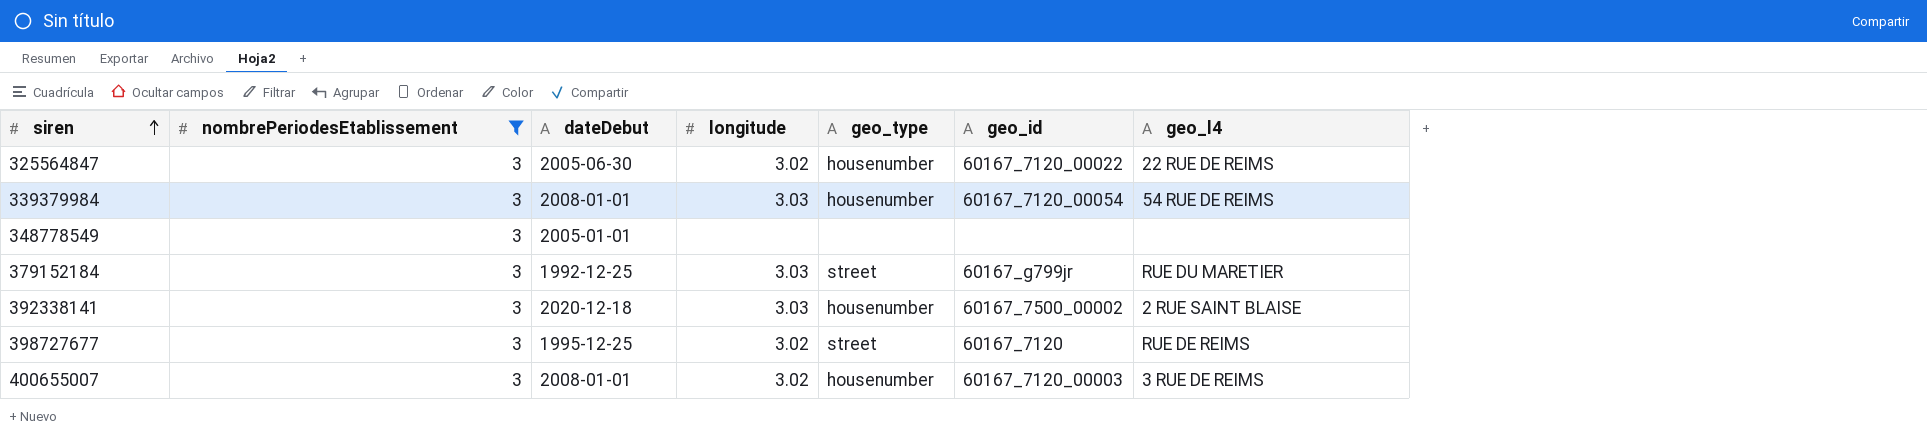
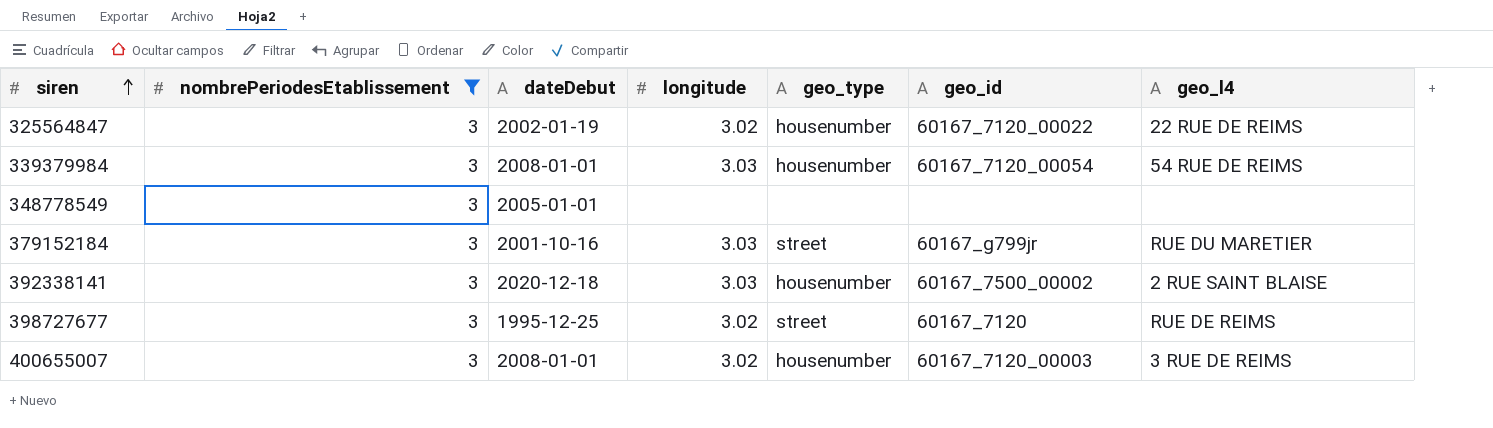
325564847 | dateDebut: 2005-06-30 -> 2002-01-19
379152184 | dateDebut: 1992-12-25 -> 2001-10-16

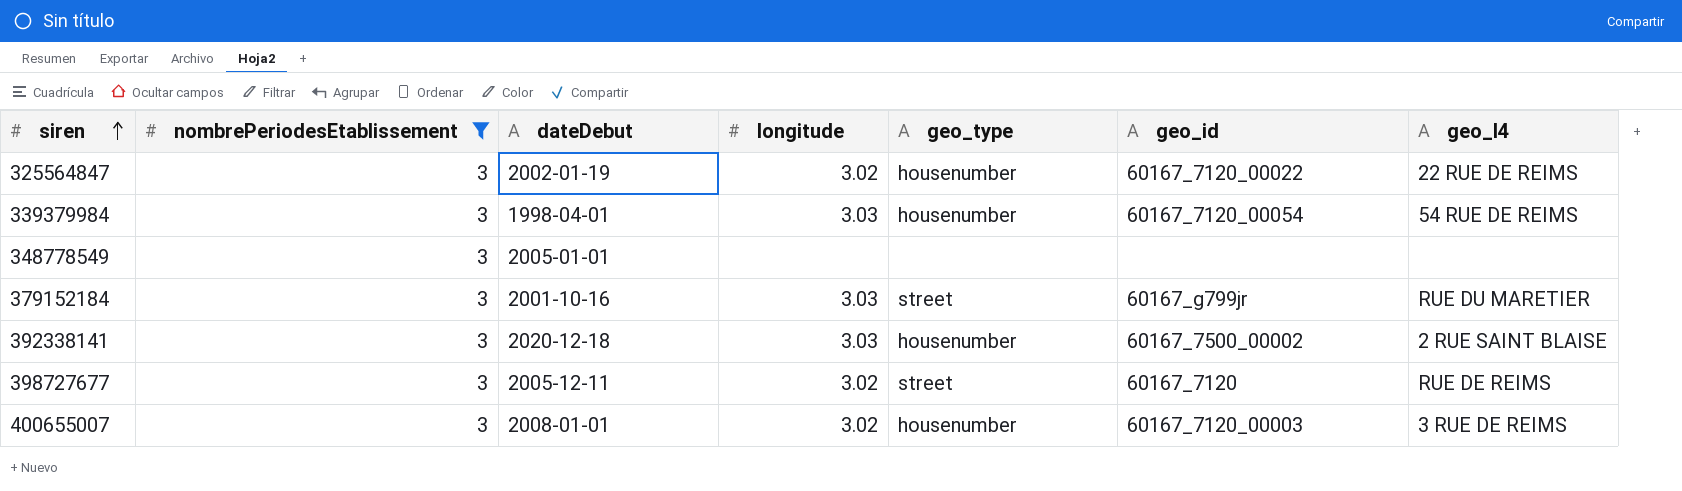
339379984 | dateDebut: 2008-01-01 -> 1998-04-01
398727677 | dateDebut: 1995-12-25 -> 2005-12-11

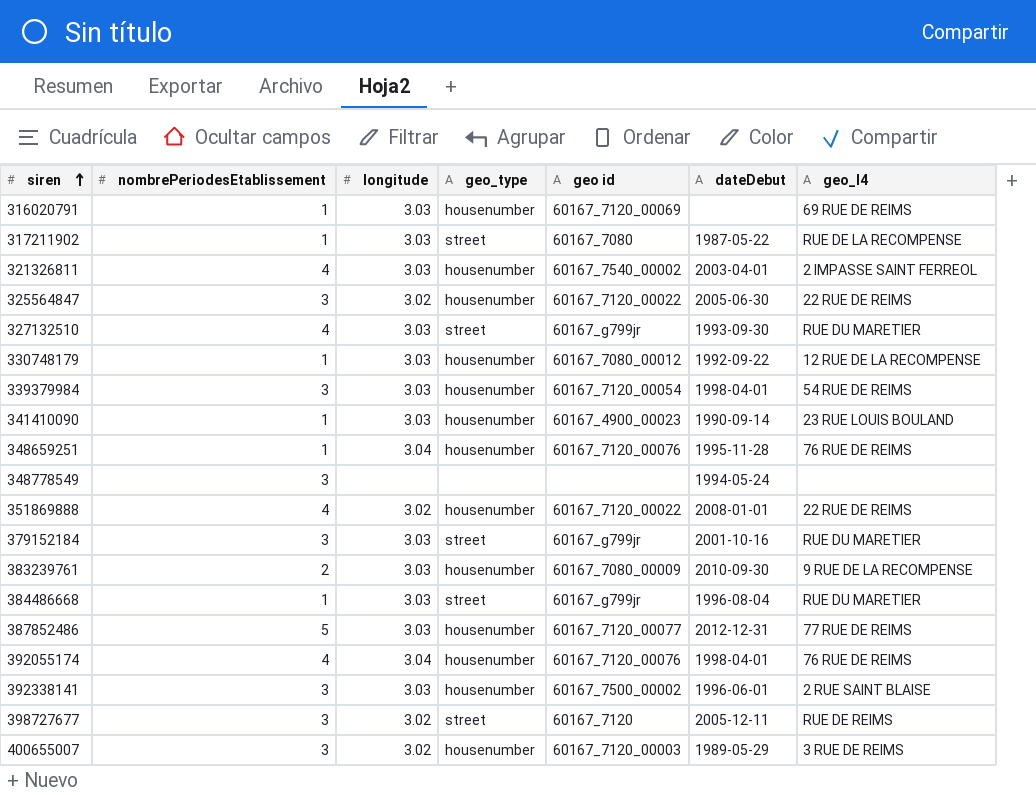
filter: nombrePeriodesEtablissement = 3 -> none
column name: geo_id -> geo id
column dateDebut | position: 3 -> 6
325564847 | dateDebut: 2002-01-19 -> 2005-06-30
348778549 | dateDebut: 2005-01-01 -> 1994-05-24
392338141 | dateDebut: 2020-12-18 -> 1996-06-01
400655007 | dateDebut: 2008-01-01 -> 1989-05-29

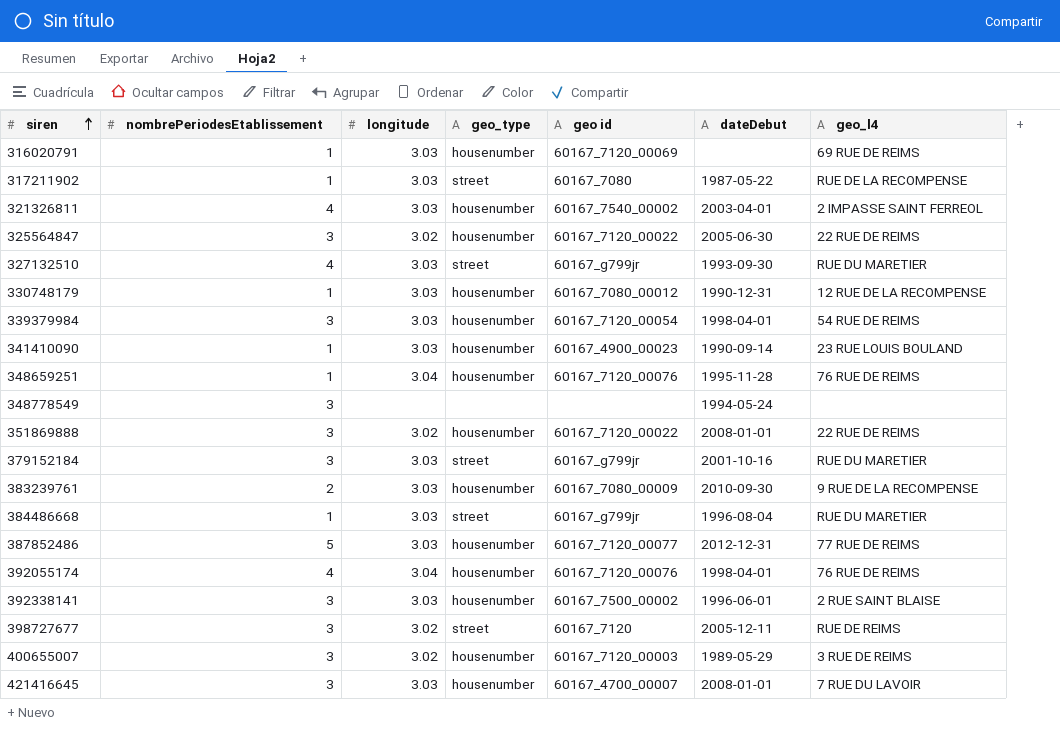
330748179 | dateDebut: 1992-09-22 -> 1990-12-31
351869888 | nombrePeriodesEtablissement: 4 -> 3
row 421416645: none -> 3 | 3.03 | housenumber | 60167_4700_00007 | 2008-01-01 | 7 RUE DU LAVOIR

